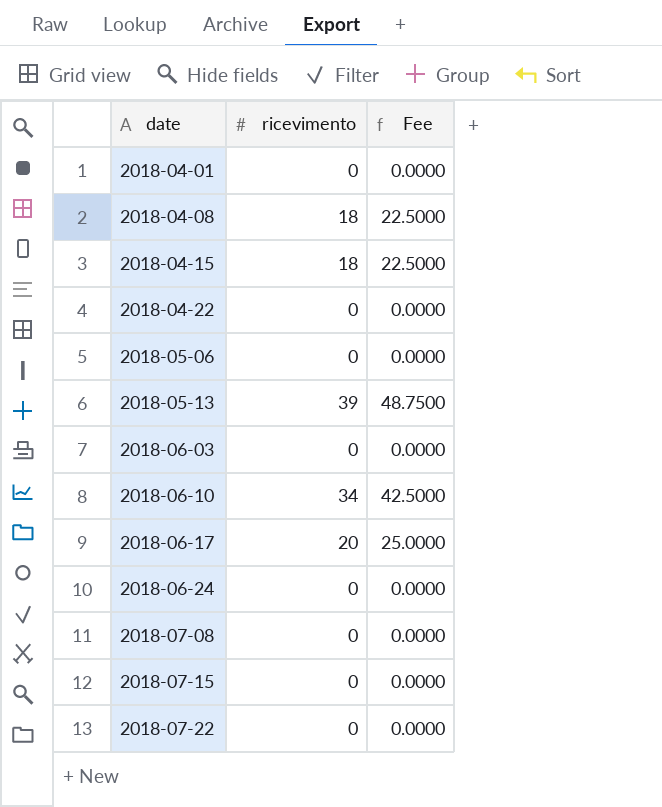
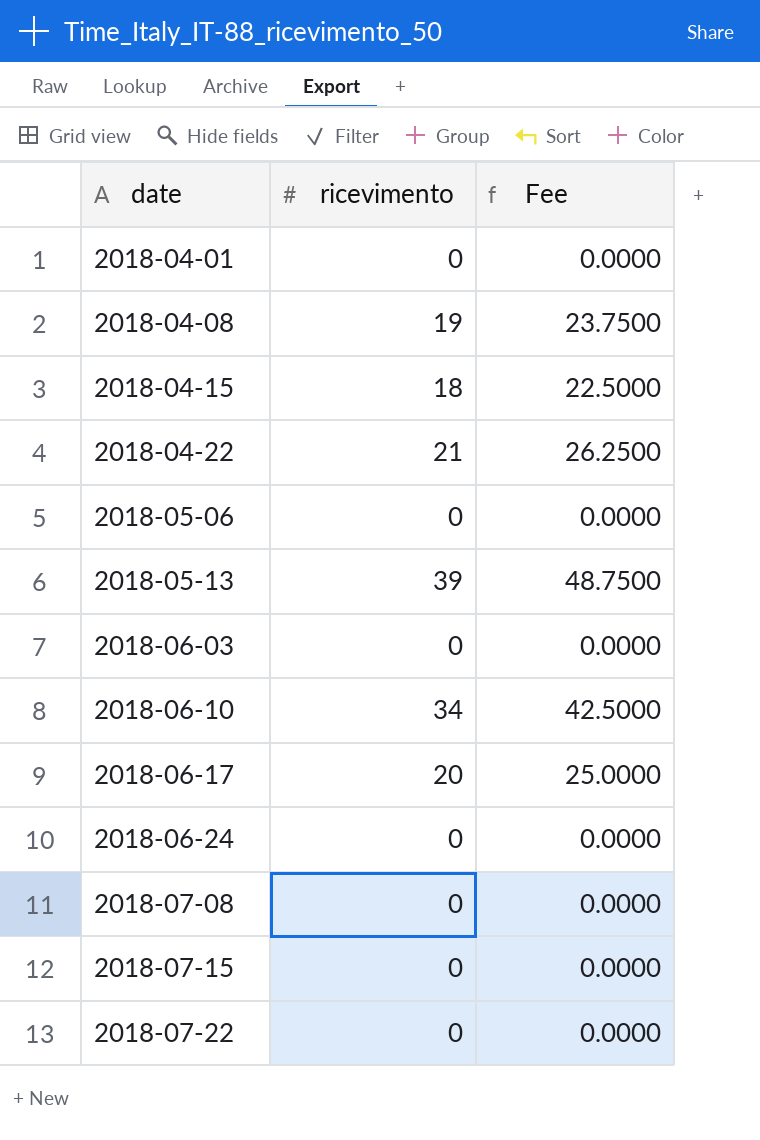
2018-04-08 | ricevimento: 18 -> 19
2018-04-08 | Fee: 22.5000 -> 23.7500
2018-04-22 | ricevimento: 0 -> 21
2018-04-22 | Fee: 0.0000 -> 26.2500

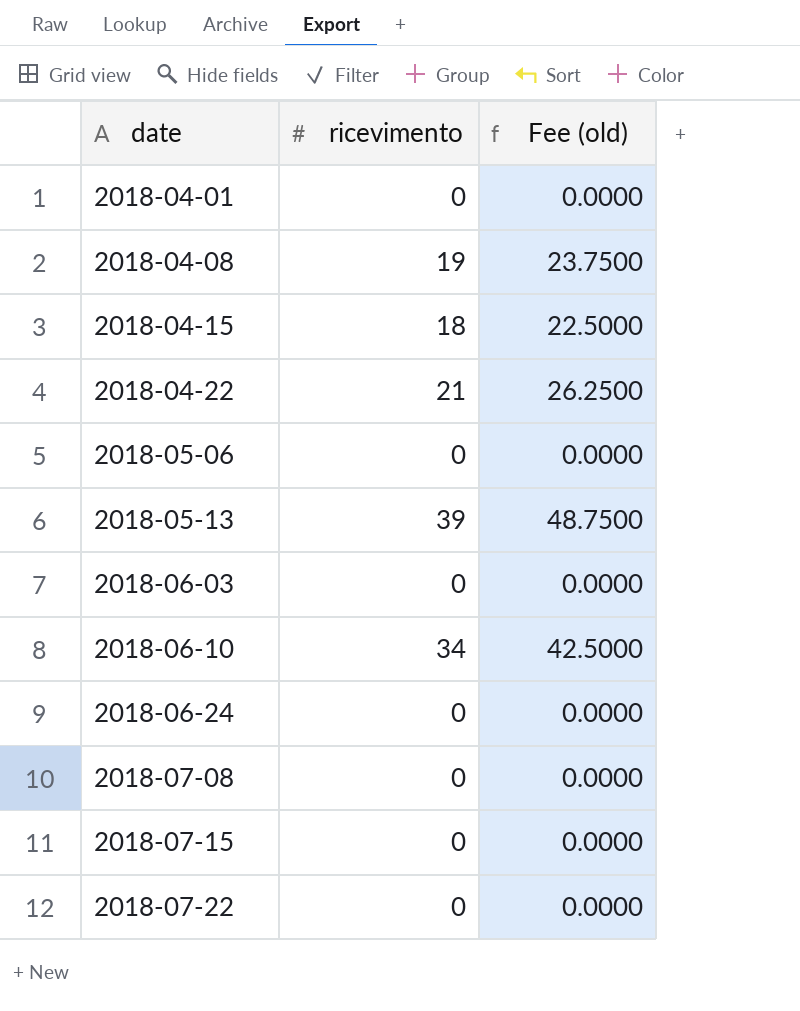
column name: Fee -> Fee (old)
row 2018-06-17: 20 | 25.0000 -> none

